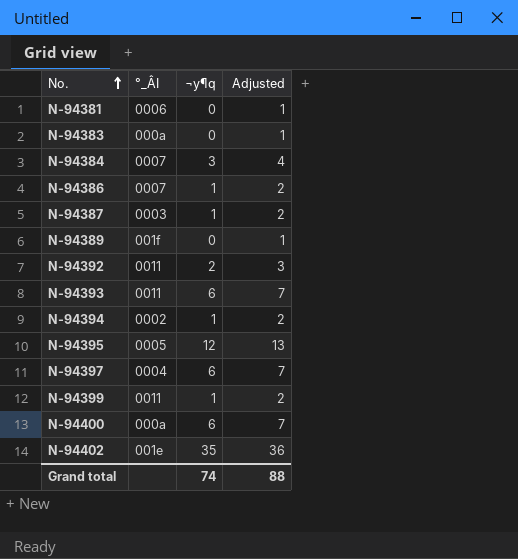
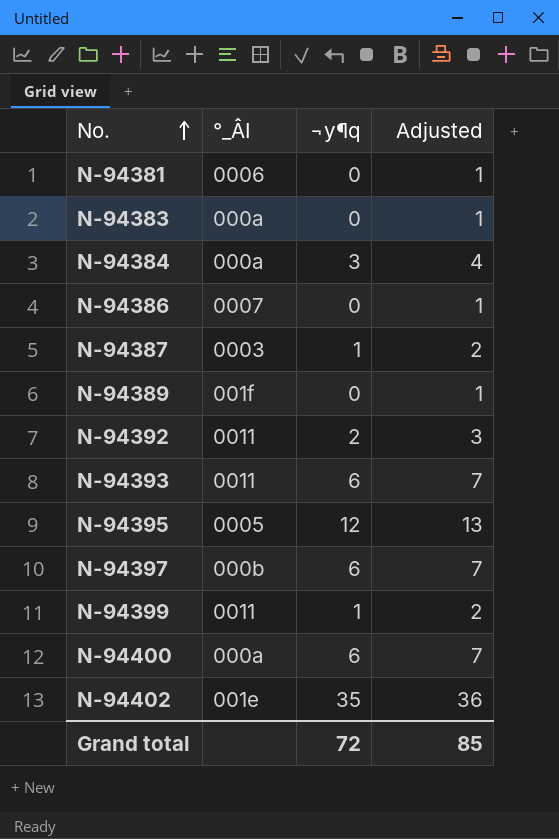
row N-94394: 0002 | 1 | 2 -> none
N-94384 | °_ÂI: 0007 -> 000a
N-94386 | ¬y¶q: 1 -> 0
N-94386 | Adjusted: 2 -> 1
N-94397 | °_ÂI: 0004 -> 000b
Grand total | ¬y¶q: 74 -> 72
Grand total | Adjusted: 88 -> 85

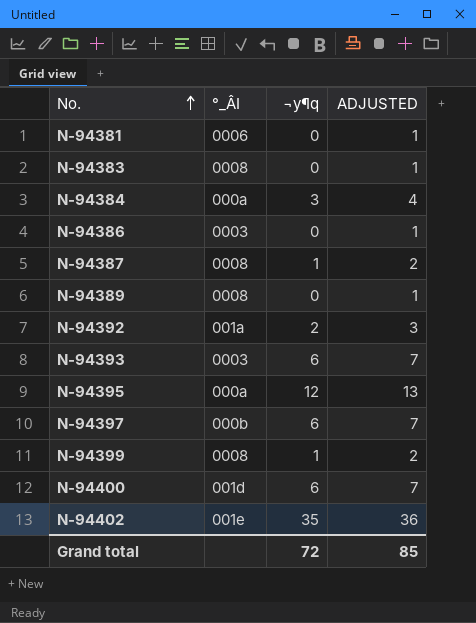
column name: Adjusted -> ADJUSTED
N-94383 | °_ÂI: 000a -> 0008
N-94386 | °_ÂI: 0007 -> 0003
N-94387 | °_ÂI: 0003 -> 0008
N-94389 | °_ÂI: 001f -> 0008
N-94392 | °_ÂI: 0011 -> 001a
N-94393 | °_ÂI: 0011 -> 0003
N-94395 | °_ÂI: 0005 -> 000a
N-94399 | °_ÂI: 0011 -> 0008
N-94400 | °_ÂI: 000a -> 001d

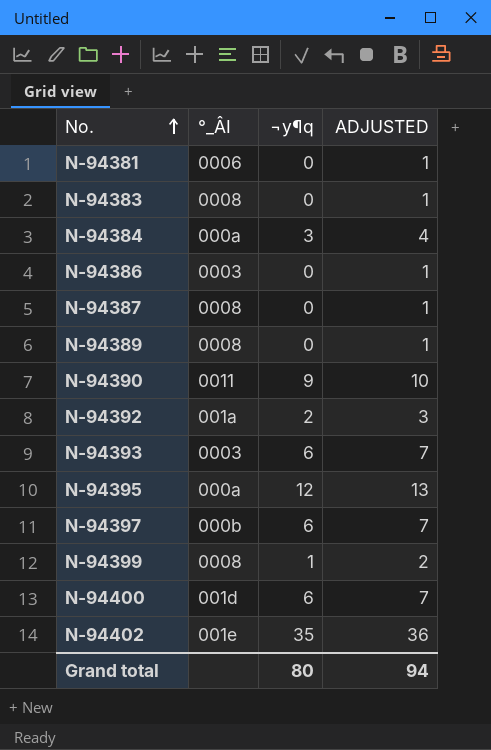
N-94387 | ¬y¶q: 1 -> 0
N-94387 | ADJUSTED: 2 -> 1
row N-94390: none -> 0011 | 9 | 10
Grand total | ¬y¶q: 72 -> 80
Grand total | ADJUSTED: 85 -> 94

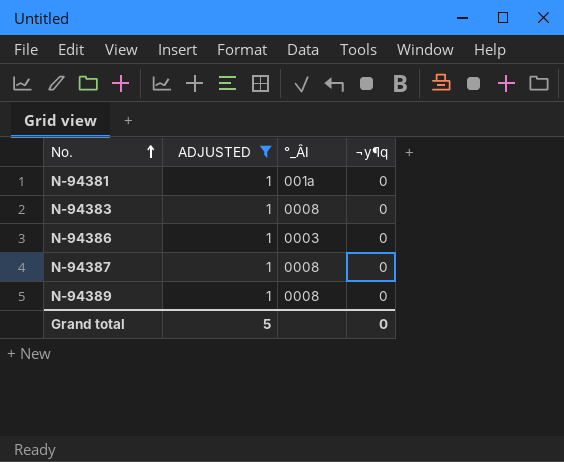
filter: none -> ADJUSTED = 1
column ADJUSTED | position: 4 -> 2
N-94381 | °_ÂI: 0006 -> 001a
Grand total | ADJUSTED: 94 -> 5
Grand total | ¬y¶q: 80 -> 0

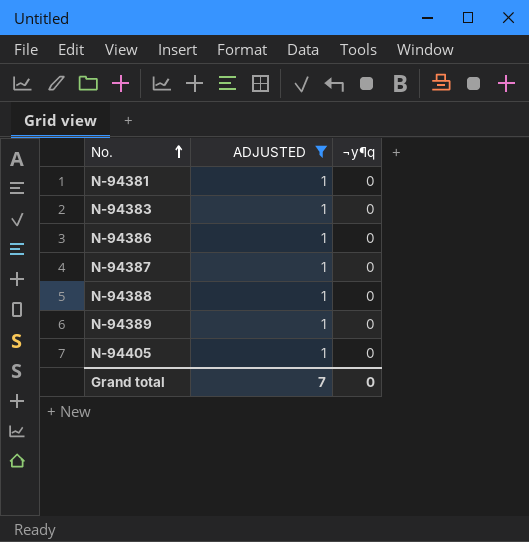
column °_ÂI | position: 3 -> none
row N-94388: none -> 1 | 0
row N-94405: none -> 1 | 0
Grand total | ADJUSTED: 5 -> 7

